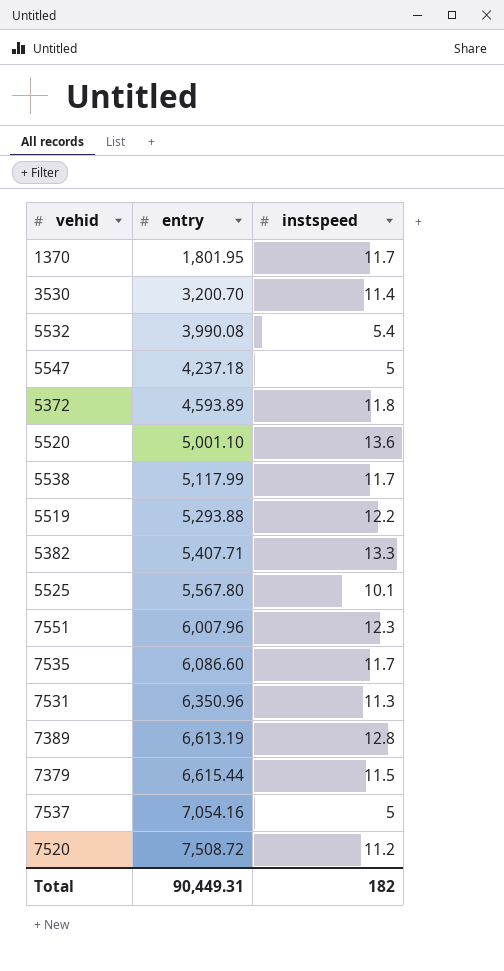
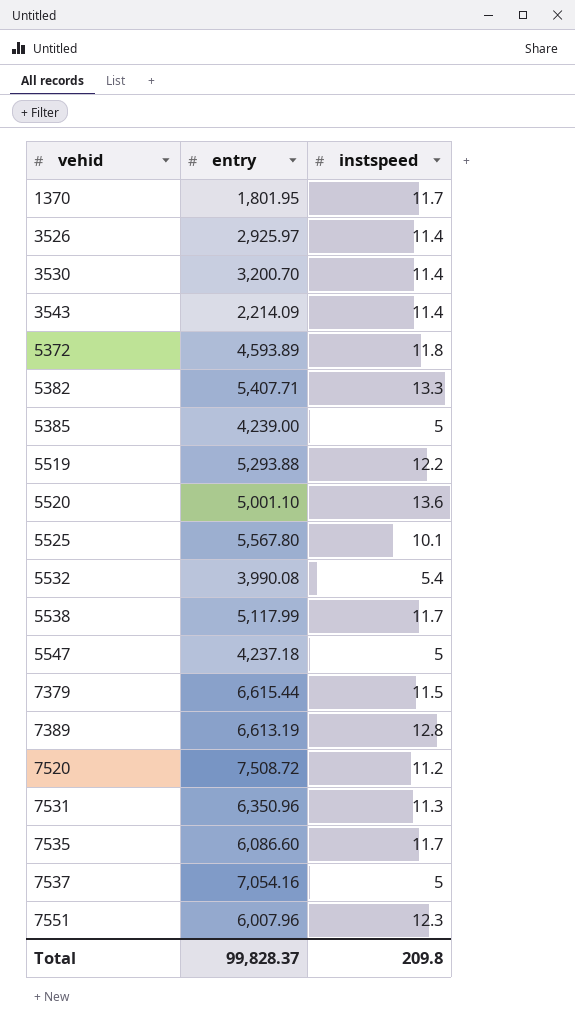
row order: entry ascending -> vehid ascending
row 3526: none -> 2,925.97 | 11.4
row 3543: none -> 2,214.09 | 11.4
row 5385: none -> 4,239.00 | 5
Total | entry: 90,449.31 -> 99,828.37
Total | instspeed: 182 -> 209.8

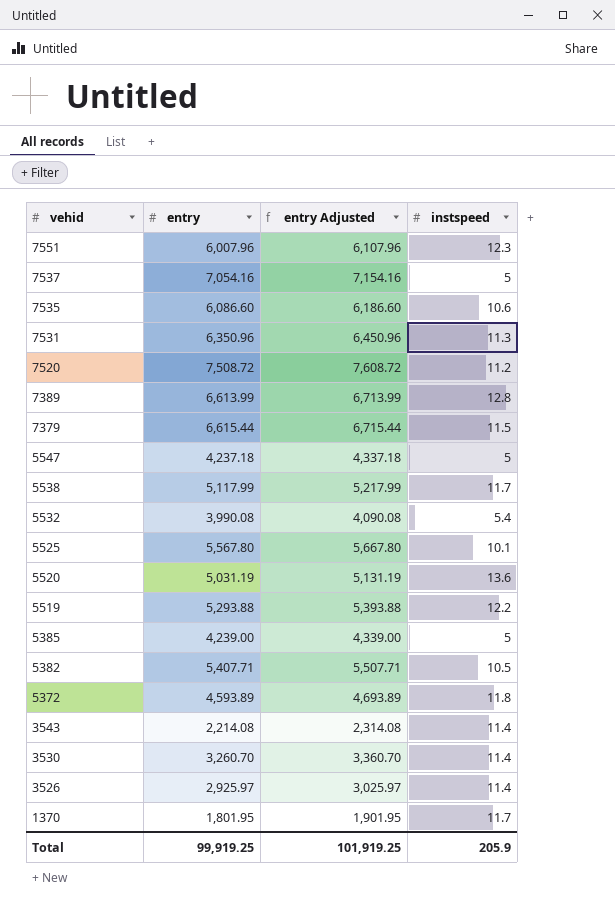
row order: vehid ascending -> vehid descending
column entry Adjusted | formula: none -> [entry] + 100
7535 | instspeed: 11.7 -> 10.6
7389 | entry: 6,613.19 -> 6,613.99
5520 | entry: 5,001.10 -> 5,031.19
5382 | instspeed: 13.3 -> 10.5
3543 | entry: 2,214.09 -> 2,214.08
3530 | entry: 3,200.70 -> 3,260.70
Total | entry: 99,828.37 -> 99,919.25
Total | instspeed: 209.8 -> 205.9

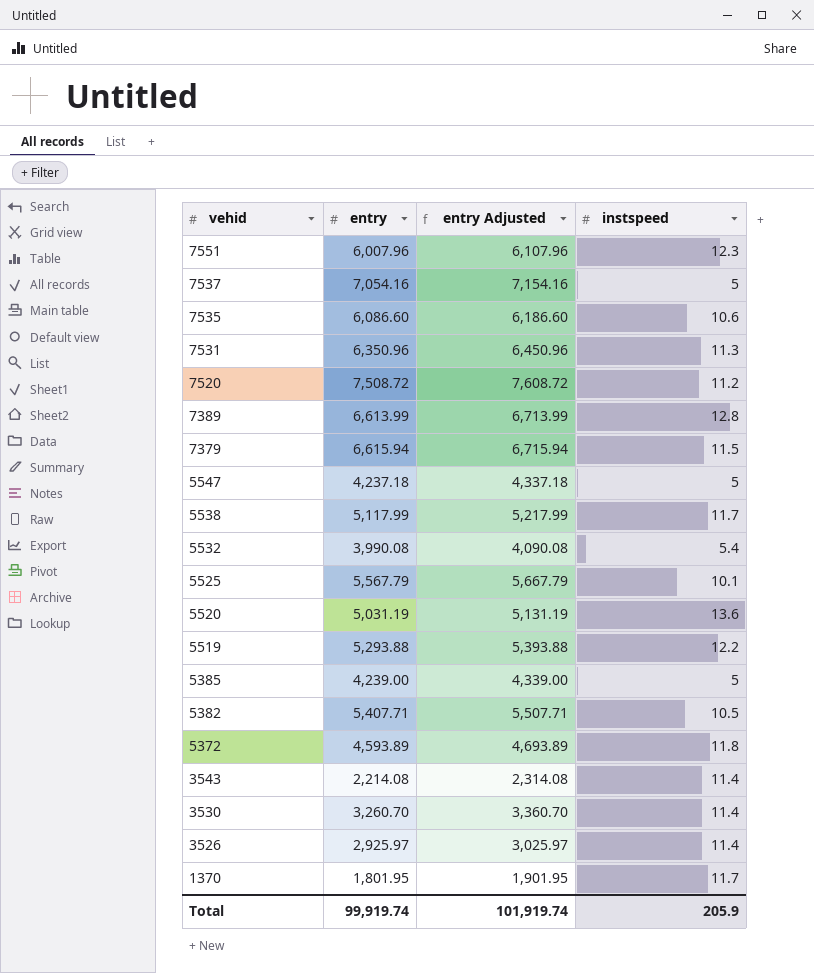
7379 | entry: 6,615.44 -> 6,615.94
7379 | entry Adjusted: 6,715.44 -> 6,715.94
5525 | entry: 5,567.80 -> 5,567.79
5525 | entry Adjusted: 5,667.80 -> 5,667.79
Total | entry: 99,919.25 -> 99,919.74
Total | entry Adjusted: 101,919.25 -> 101,919.74

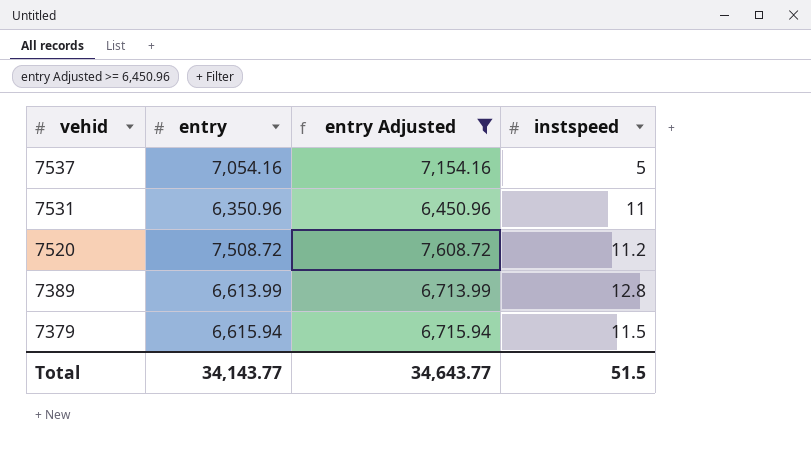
filter: none -> entry Adjusted >= 6,450.96
7531 | instspeed: 11.3 -> 11
Total | entry: 99,919.74 -> 34,143.77
Total | entry Adjusted: 101,919.74 -> 34,643.77
Total | instspeed: 205.9 -> 51.5

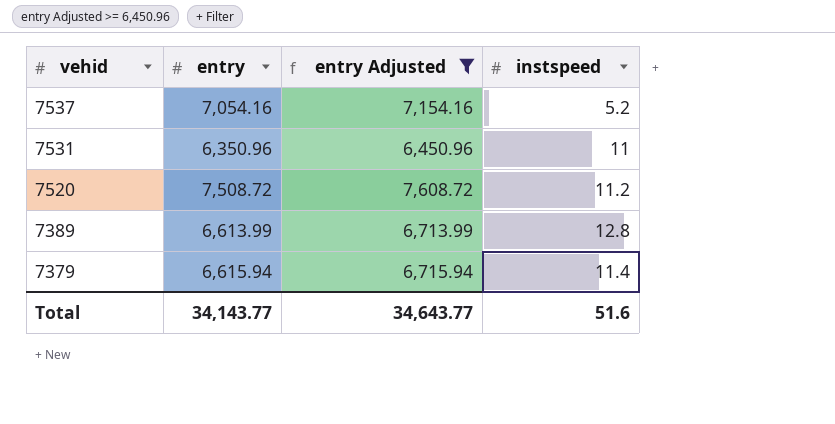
7537 | instspeed: 5 -> 5.2
7379 | instspeed: 11.5 -> 11.4
Total | instspeed: 51.5 -> 51.6

